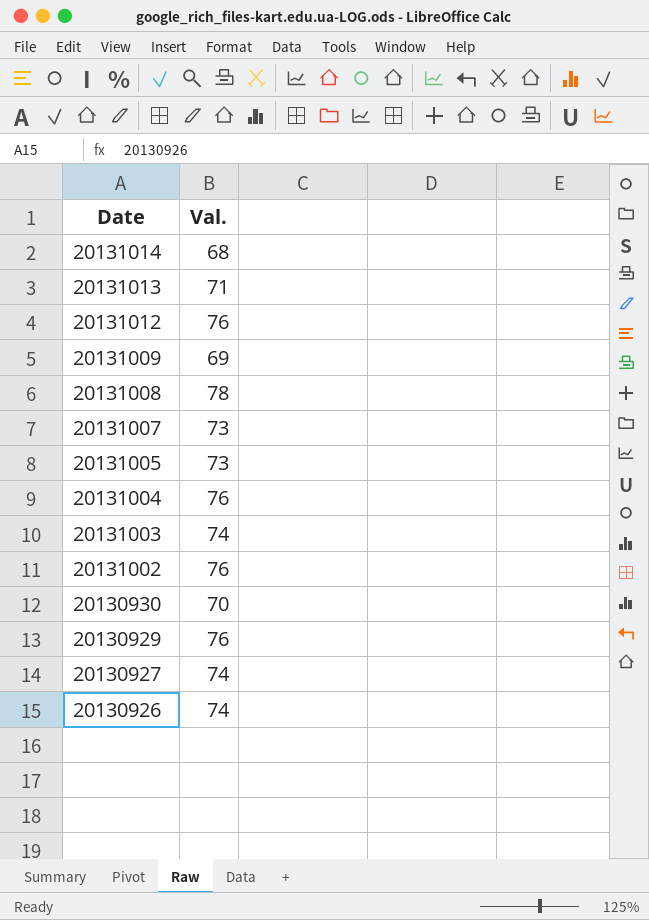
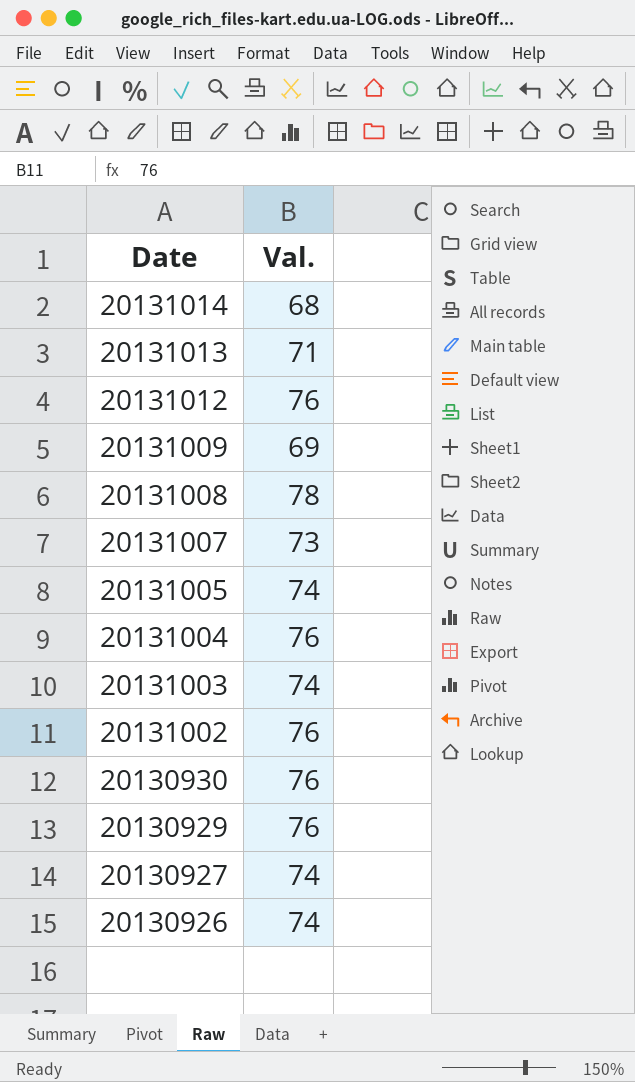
20131005 | Val.: 73 -> 74
20130930 | Val.: 70 -> 76

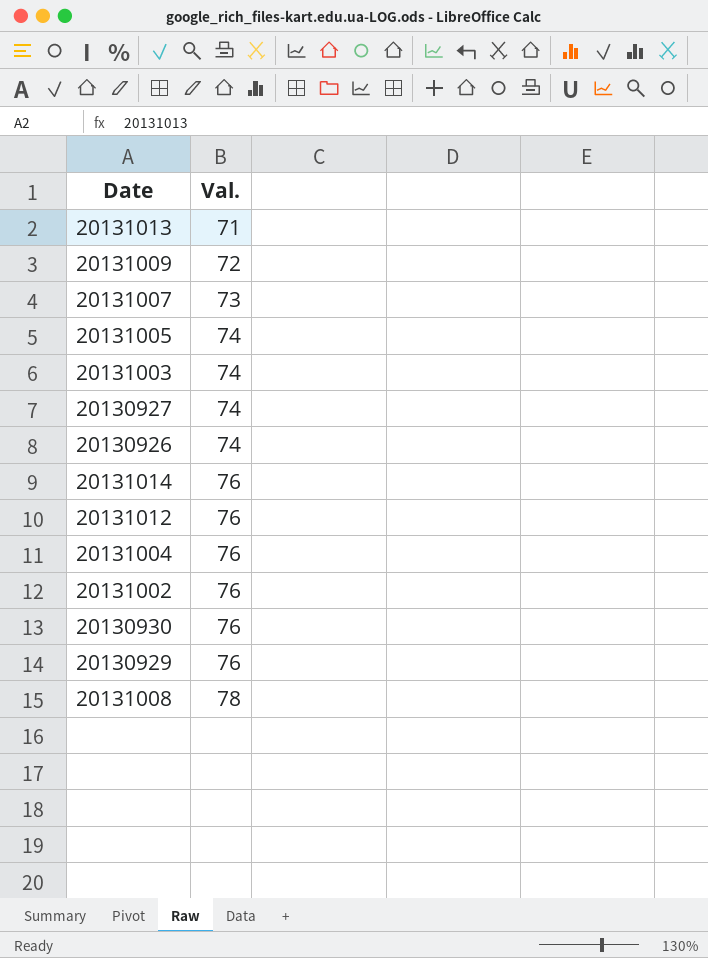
row order: Date descending -> Val. ascending
20131009 | Val.: 69 -> 72
20131014 | Val.: 68 -> 76

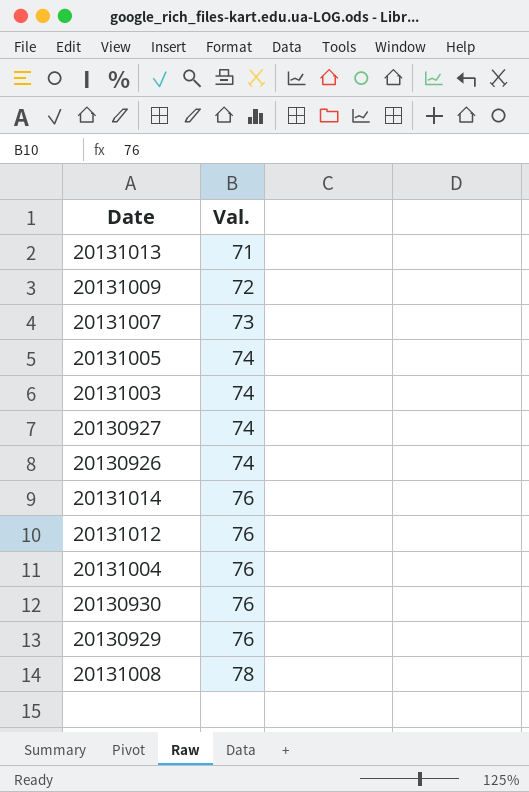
row 20131002: 76 -> none

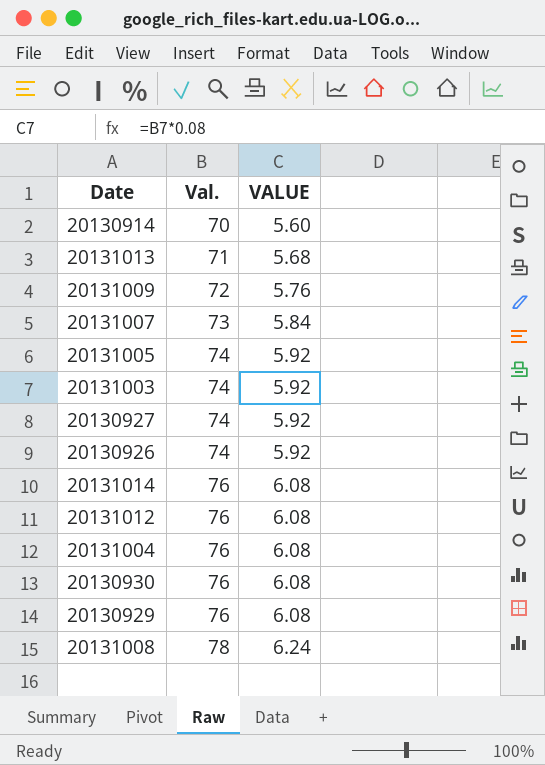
column VALUE | formula: none -> [Val.] * 0.08
row 20130914: none -> 70 | 5.60

